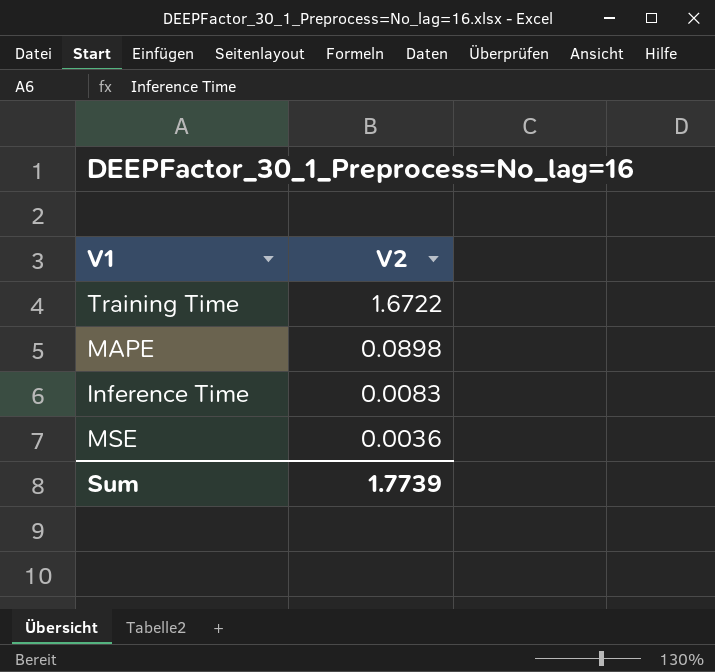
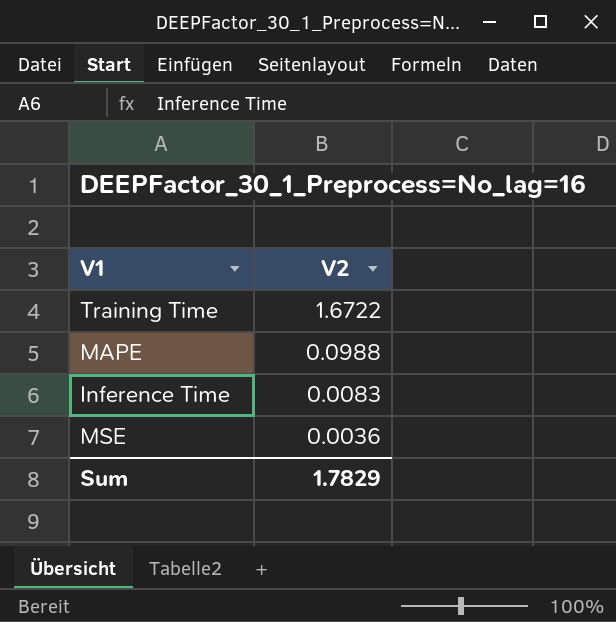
MAPE | V2: 0.0898 -> 0.0988
Sum | V2: 1.7739 -> 1.7829

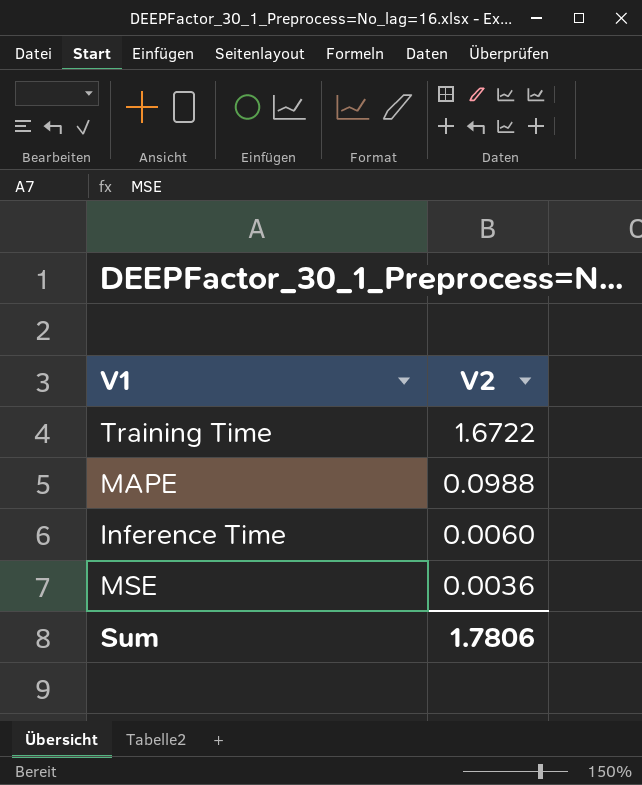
Inference Time | V2: 0.0083 -> 0.0060
Sum | V2: 1.7829 -> 1.7806

